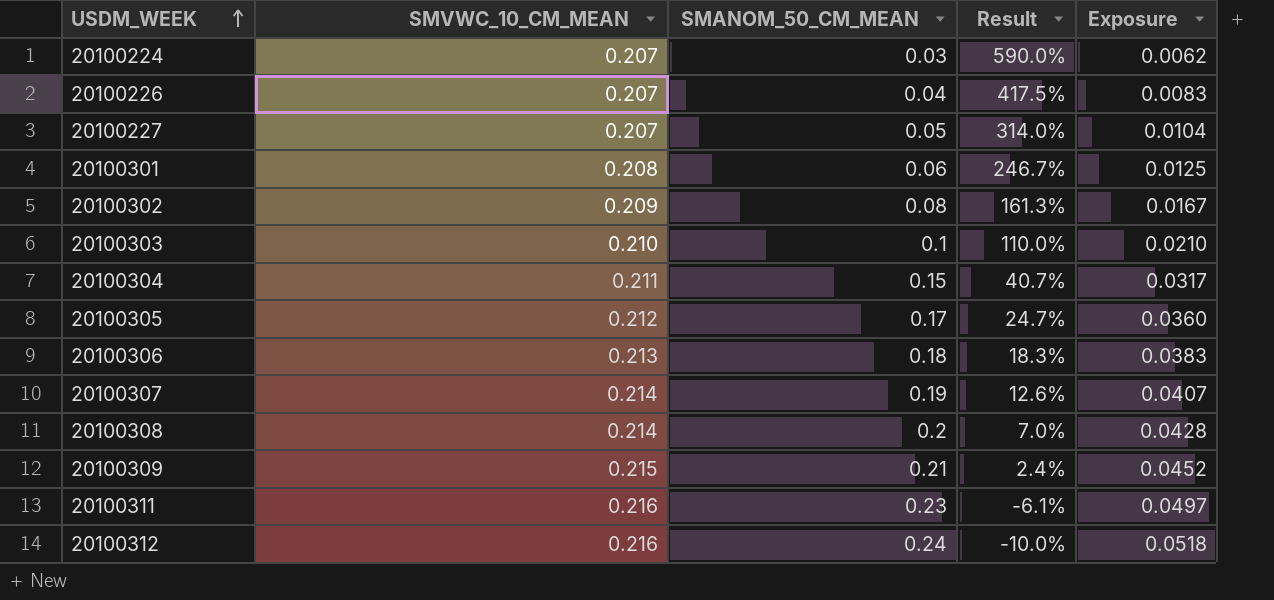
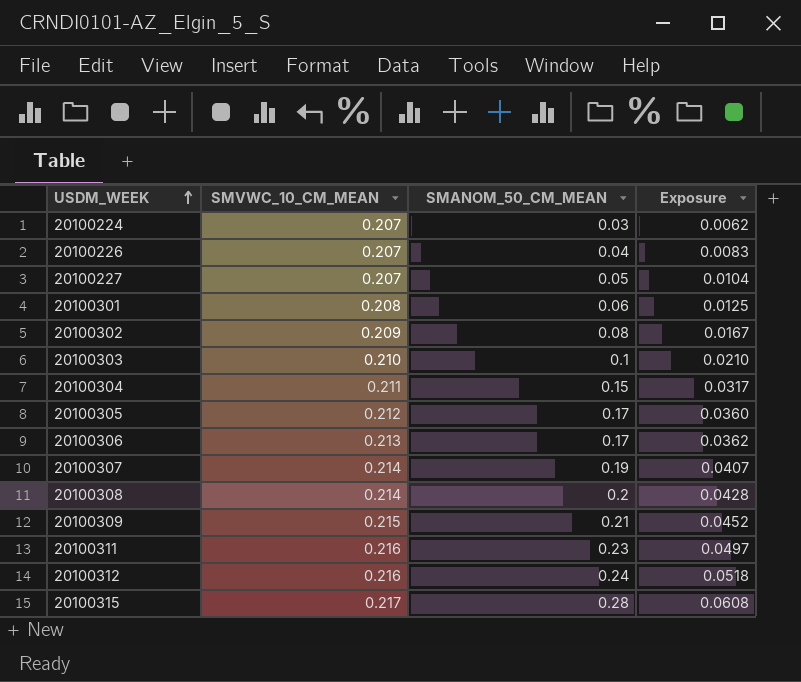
column Result | formula: ([SMVWC_10_CM_MEAN] - [SMANOM_50_CM_MEAN]) / [SMANOM_50_CM_MEAN] -> none
20100306 | SMANOM_50_CM_MEAN: 0.18 -> 0.17
20100306 | Exposure: 0.0383 -> 0.0362
row 20100315: none -> 0.217 | 0.28 | 0.0608

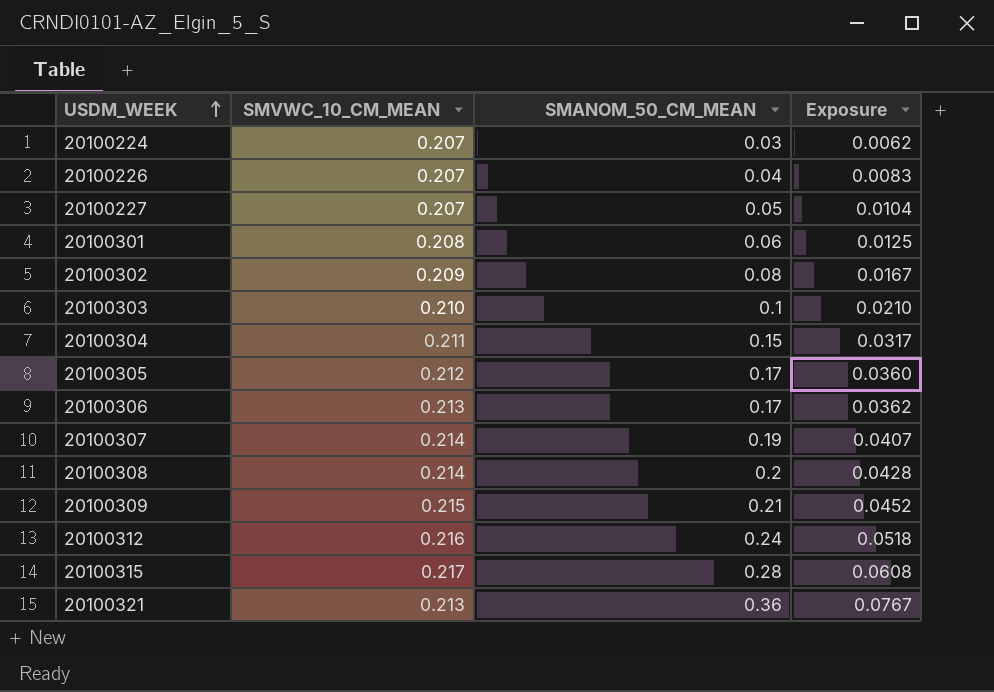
row 20100311: 0.216 | 0.23 | 0.0497 -> none
row 20100321: none -> 0.213 | 0.36 | 0.0767

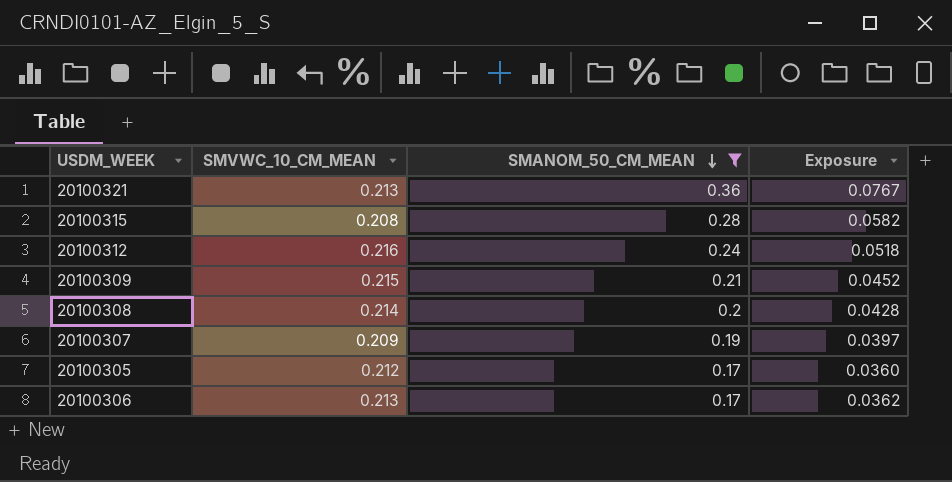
filter: none -> SMANOM_50_CM_MEAN >= 0.17
row order: USDM_WEEK ascending -> SMANOM_50_CM_MEAN descending
20100315 | SMVWC_10_CM_MEAN: 0.217 -> 0.208
20100315 | Exposure: 0.0608 -> 0.0582
20100307 | SMVWC_10_CM_MEAN: 0.214 -> 0.209
20100307 | Exposure: 0.0407 -> 0.0397

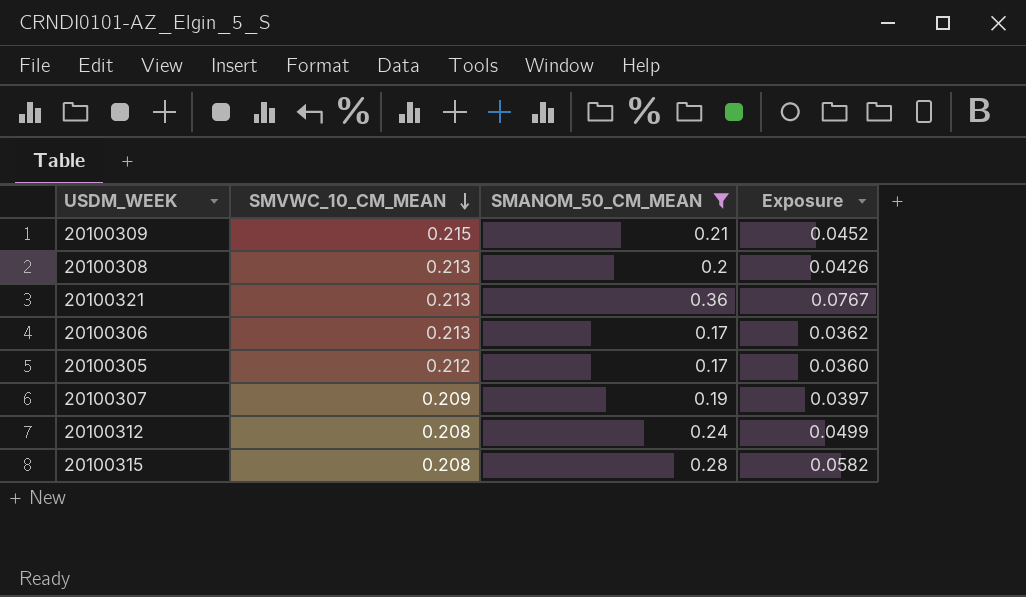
row order: SMANOM_50_CM_MEAN descending -> SMVWC_10_CM_MEAN descending
20100308 | SMVWC_10_CM_MEAN: 0.214 -> 0.213
20100308 | Exposure: 0.0428 -> 0.0426
20100312 | SMVWC_10_CM_MEAN: 0.216 -> 0.208
20100312 | Exposure: 0.0518 -> 0.0499

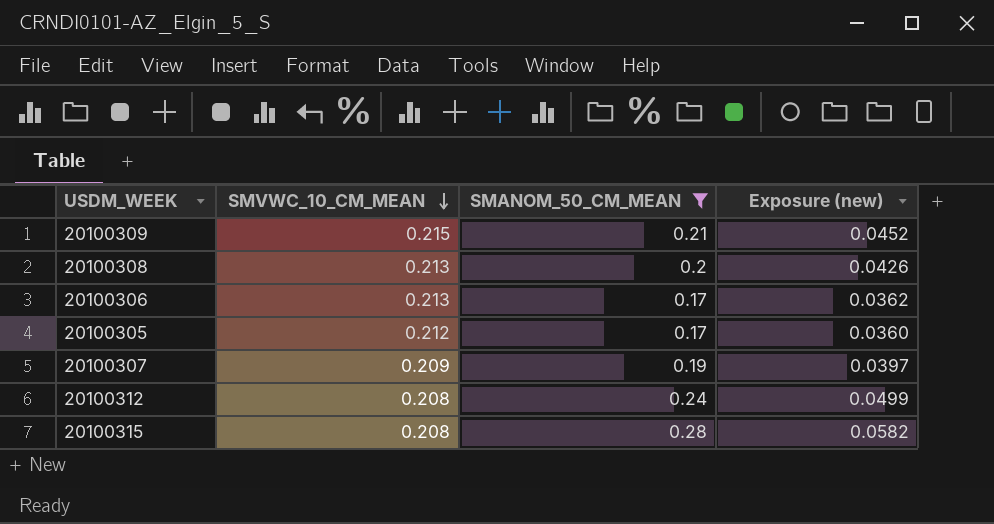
column name: Exposure -> Exposure (new)
row 20100321: 0.213 | 0.36 | 0.0767 -> none

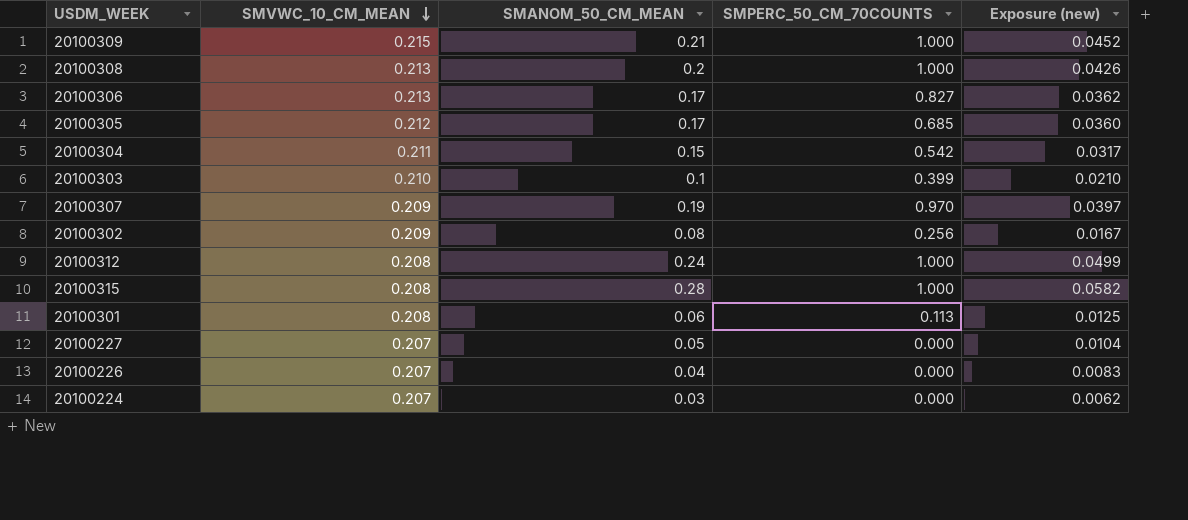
filter: SMANOM_50_CM_MEAN >= 0.17 -> none
column SMPERC_50_CM_70COUNTS | position: none -> 4

